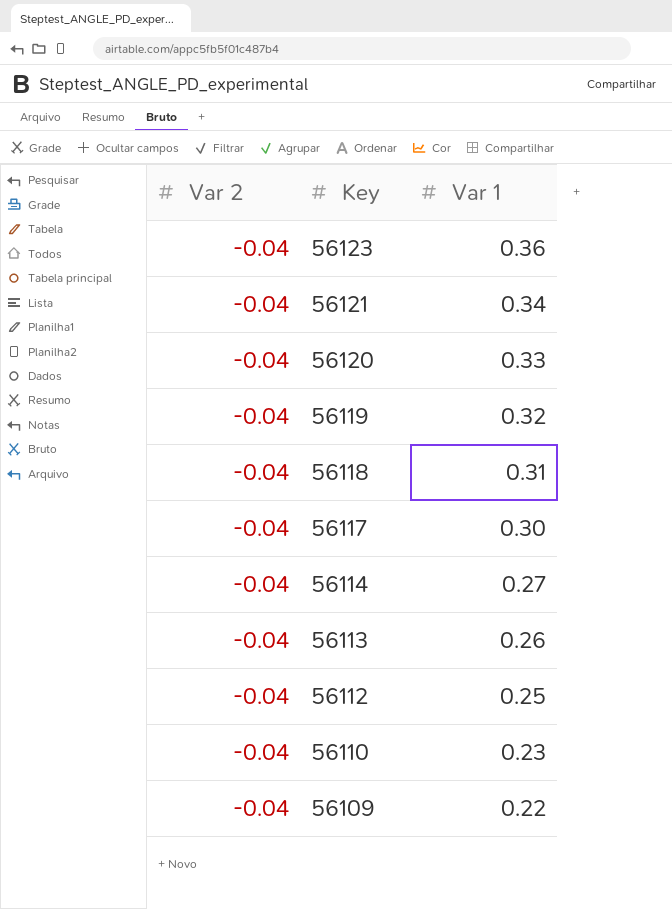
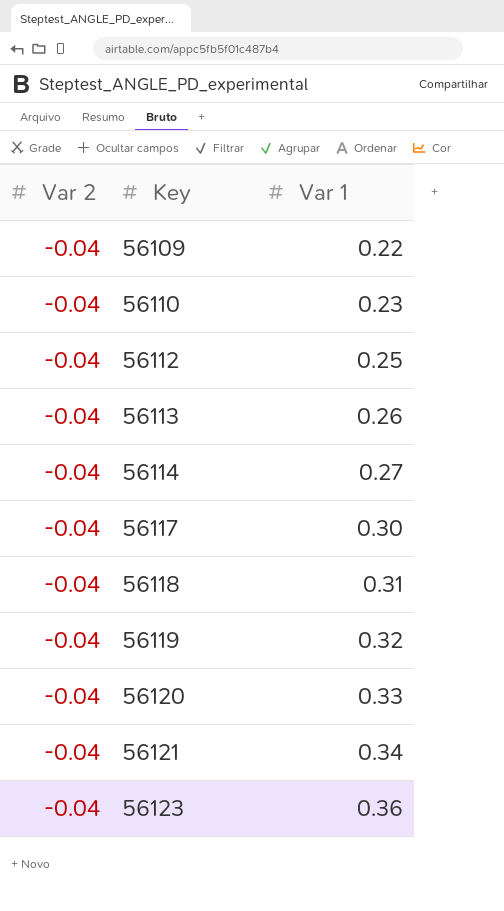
row order: Key descending -> Key ascending

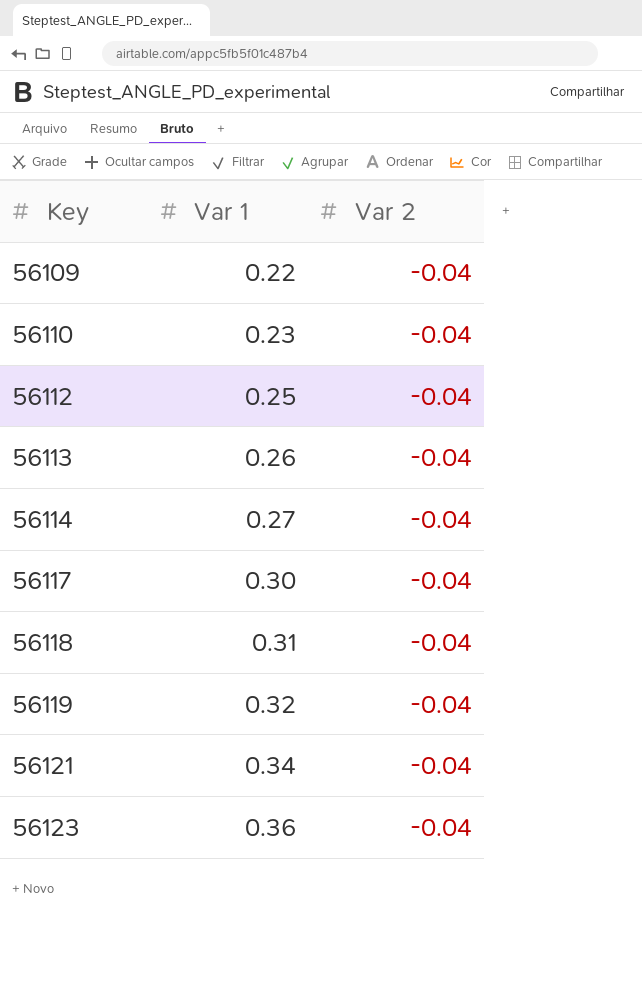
column Var 2 | position: 1 -> 3
row 56120: -0.04 | 0.33 -> none

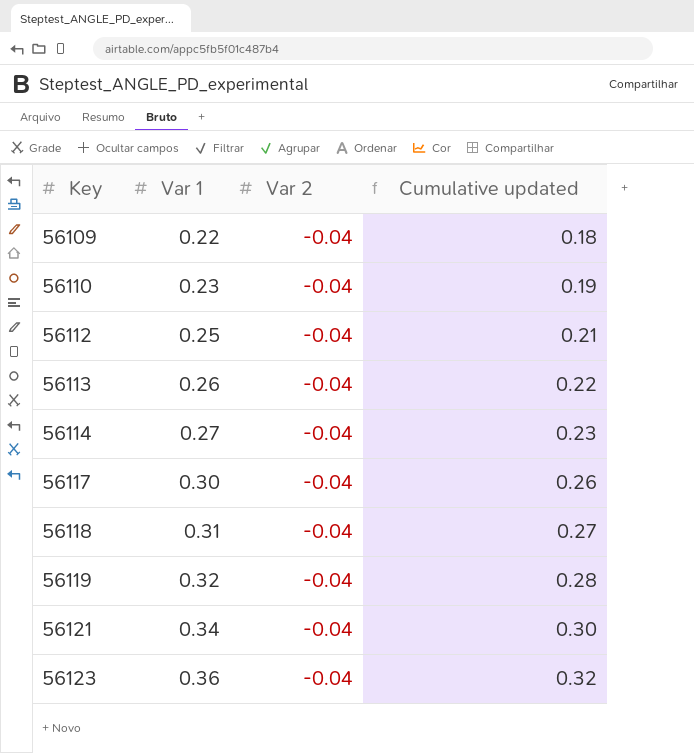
column Cumulative updated | formula: none -> [Var 1] + [Var 2]

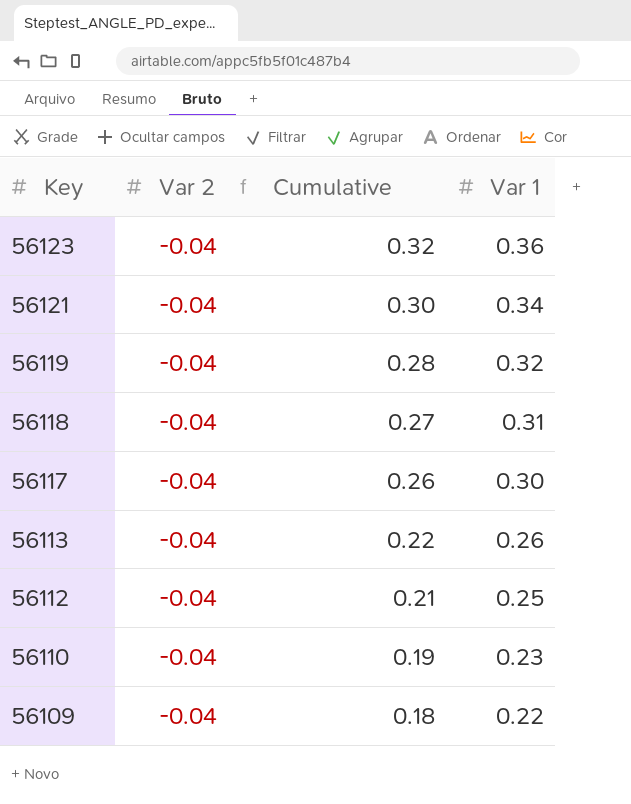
row order: Key ascending -> Key descending
column name: Cumulative updated -> Cumulative
column Var 1 | position: 2 -> 4
row 56114: 0.27 | -0.04 | 0.23 -> none

